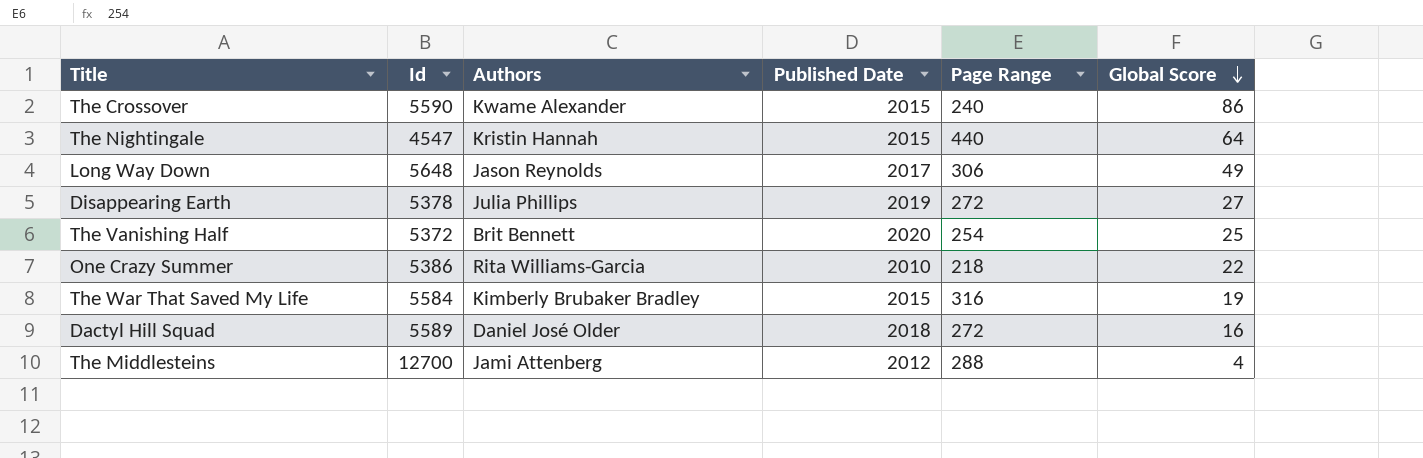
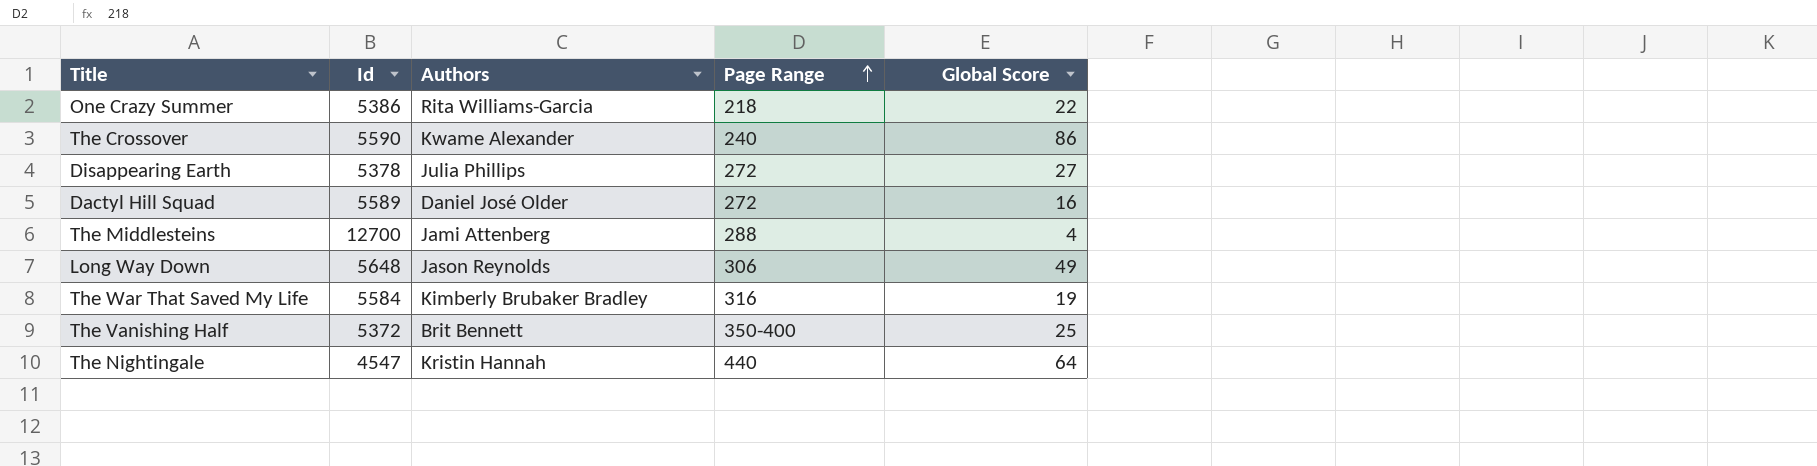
row order: Global Score descending -> Page Range ascending
column Published Date | position: 4 -> none
The Vanishing Half | Page Range: 254 -> 350-400

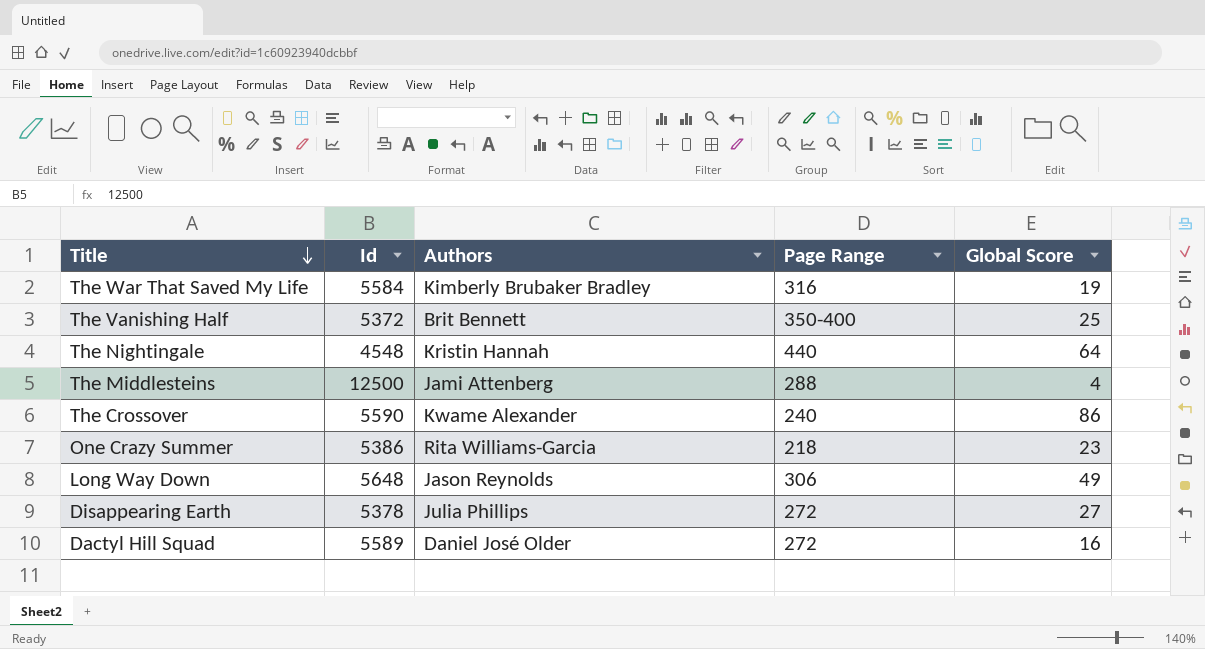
row order: Page Range ascending -> Title descending
The Nightingale | Id: 4547 -> 4548
The Middlesteins | Id: 12700 -> 12500
One Crazy Summer | Global Score: 22 -> 23

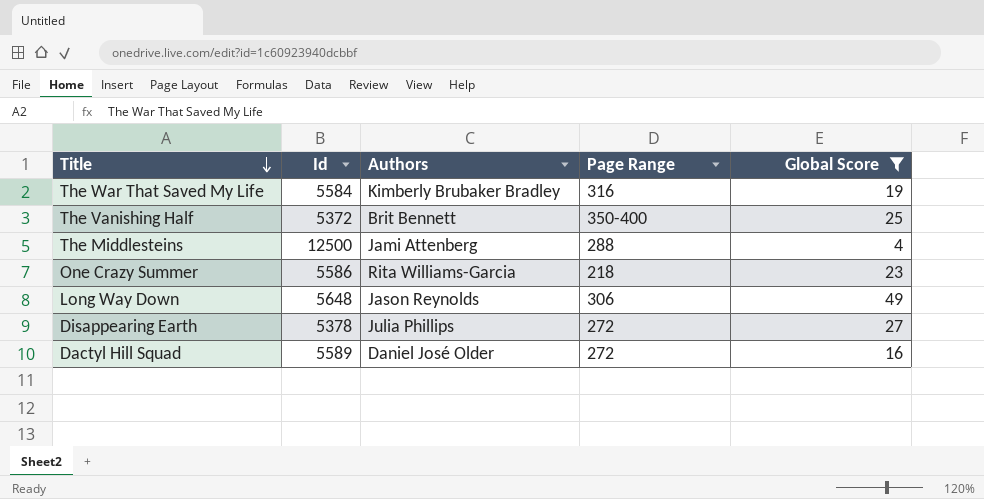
filter: none -> Global Score <= 49
One Crazy Summer | Id: 5386 -> 5586

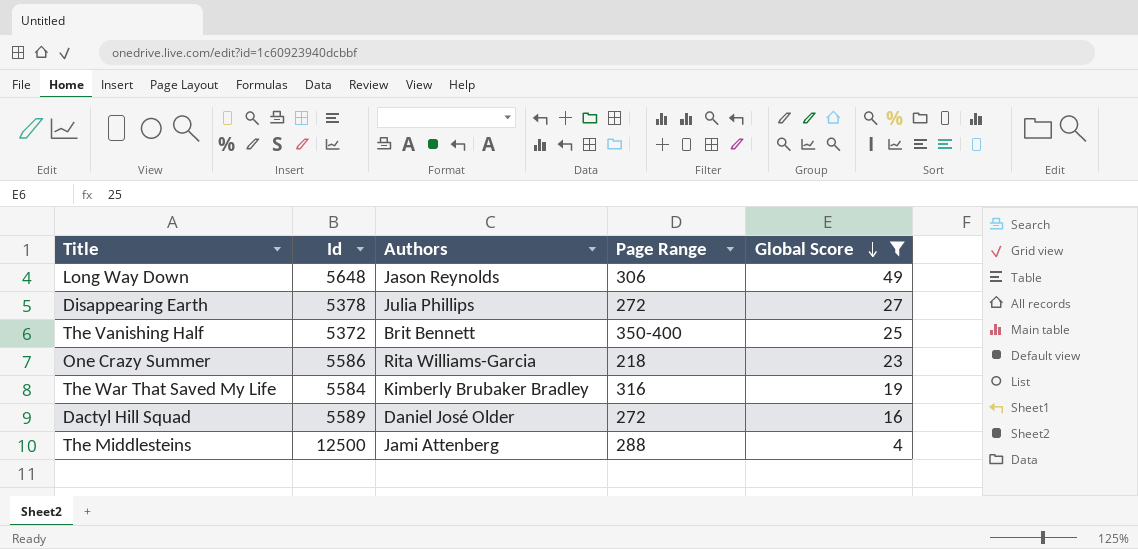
row order: Title descending -> Global Score descending

